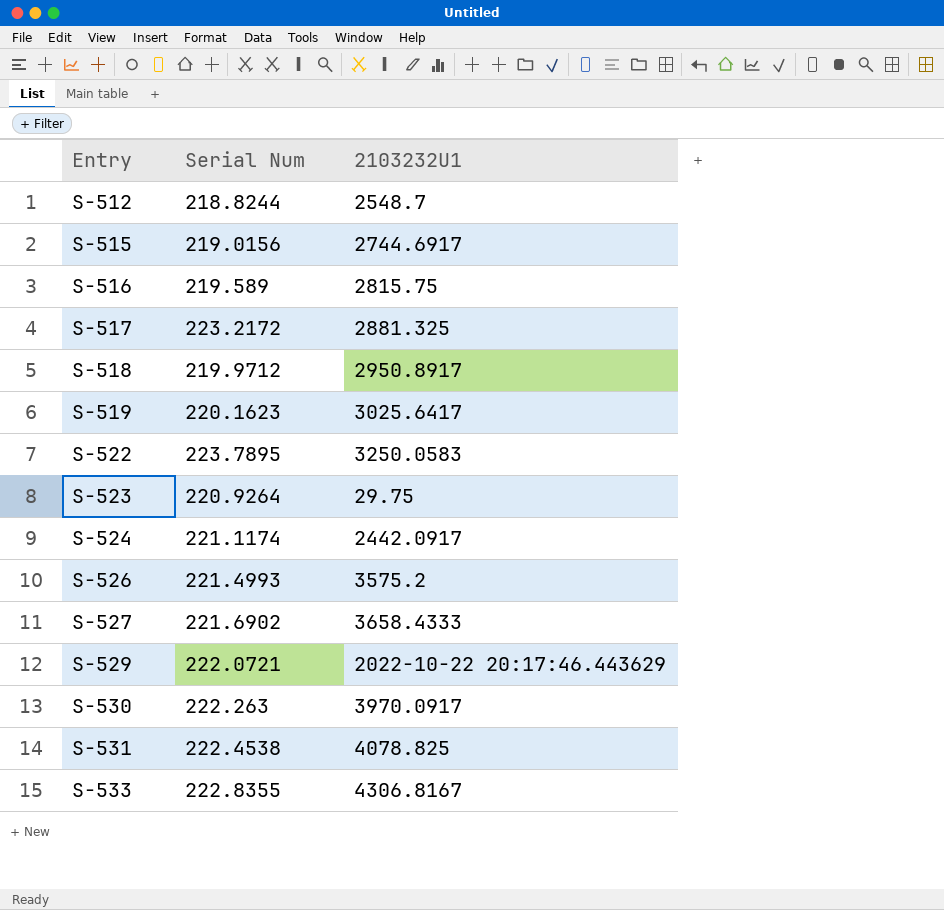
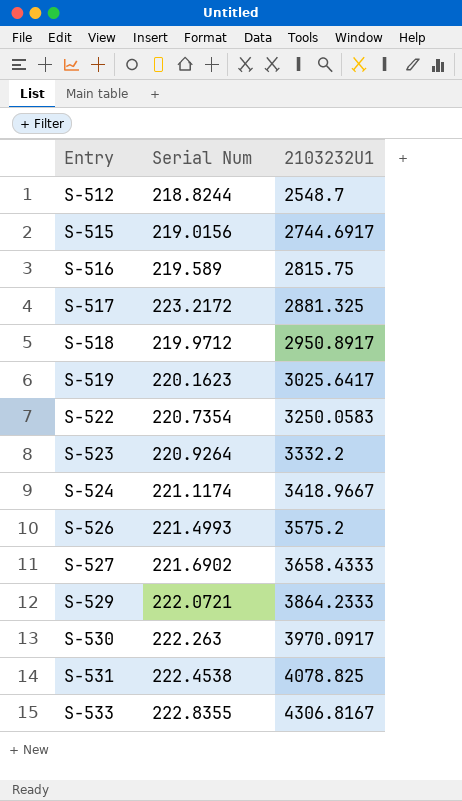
S-522 | Serial Num: 223.7895 -> 220.7354
S-523 | 2103232U1: 29.75 -> 3332.2
S-524 | 2103232U1: 2442.0917 -> 3418.9667
S-529 | 2103232U1: 2022-10-22 20:17:46.443629 -> 3864.2333

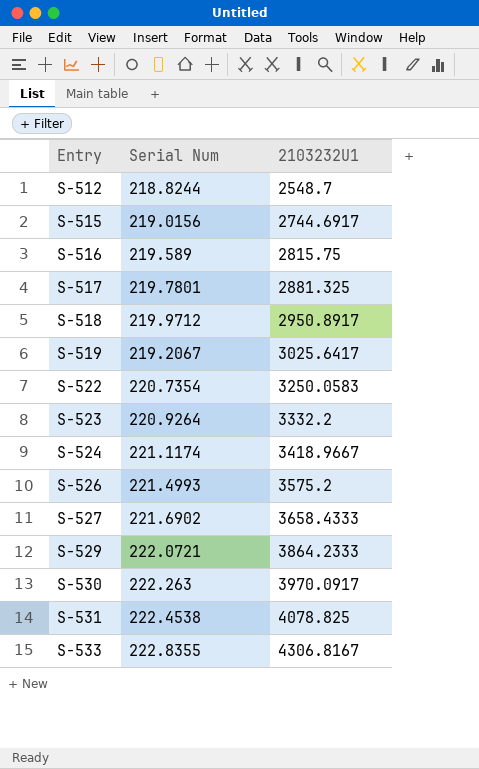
S-517 | Serial Num: 223.2172 -> 219.7801
S-519 | Serial Num: 220.1623 -> 219.2067

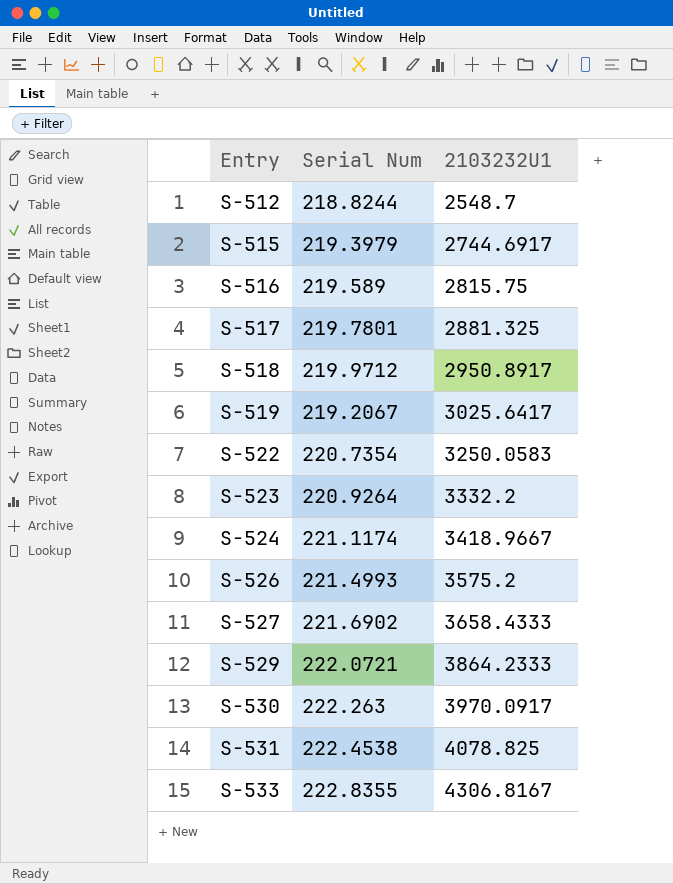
S-515 | Serial Num: 219.0156 -> 219.3979

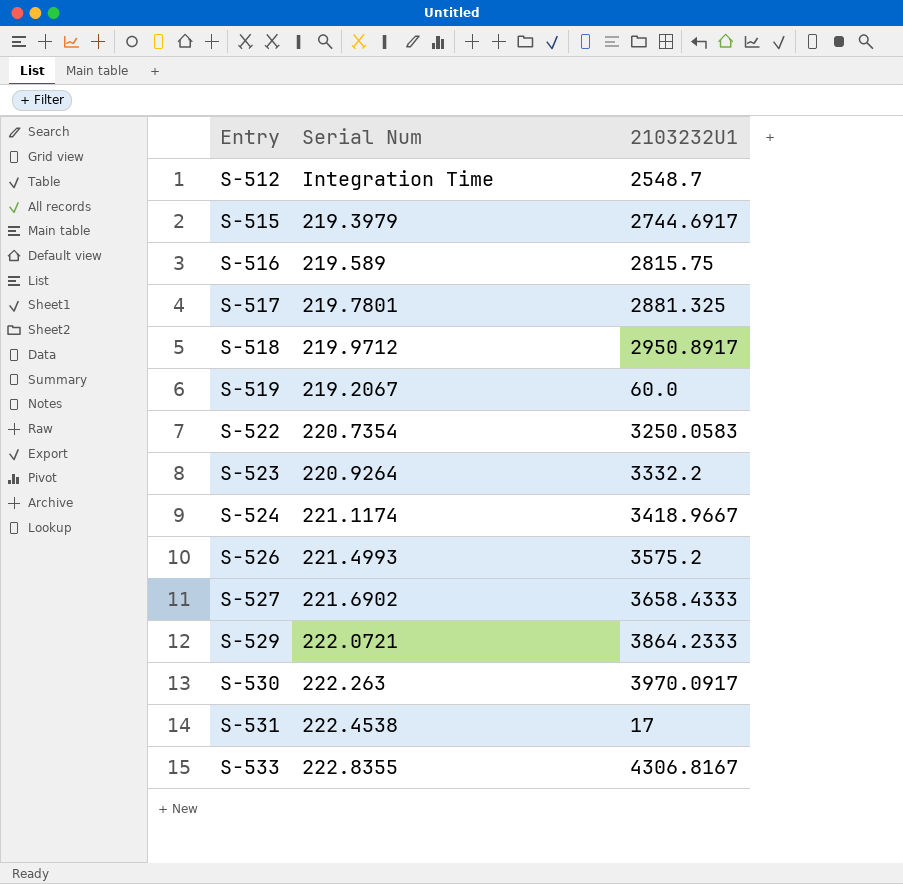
S-512 | Serial Num: 218.8244 -> Integration Time
S-519 | 2103232U1: 3025.6417 -> 60.0
S-531 | 2103232U1: 4078.825 -> 17

